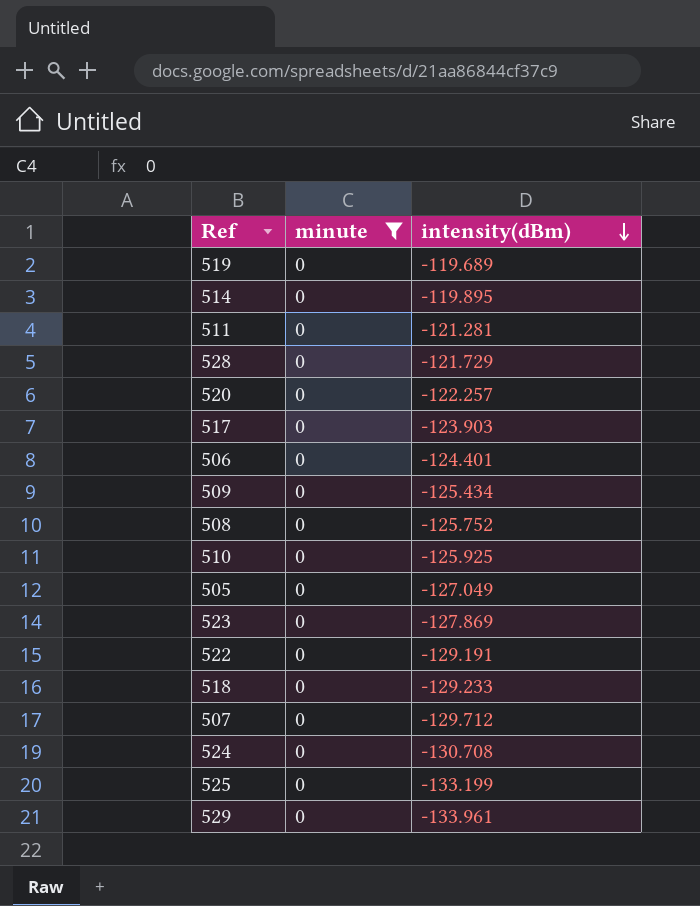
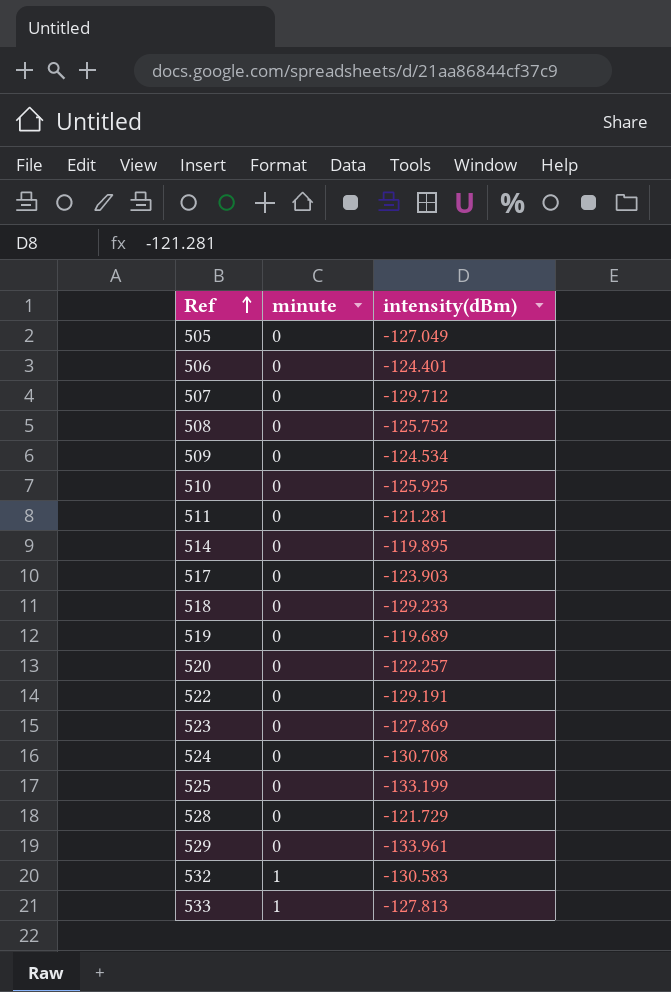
filter: minute = 0 -> none
row order: intensity(dBm) descending -> Ref ascending
509 | intensity(dBm): -125.434 -> -124.534

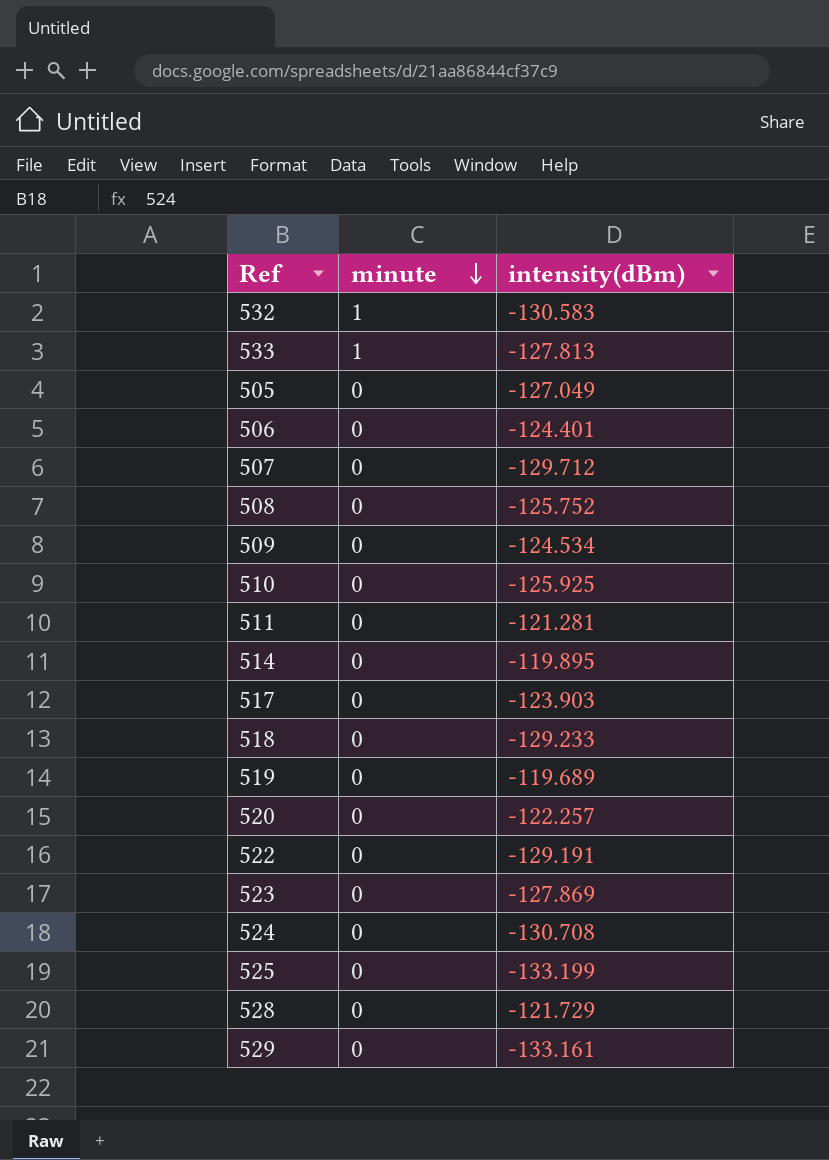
row order: Ref ascending -> minute descending
529 | intensity(dBm): -133.961 -> -133.161

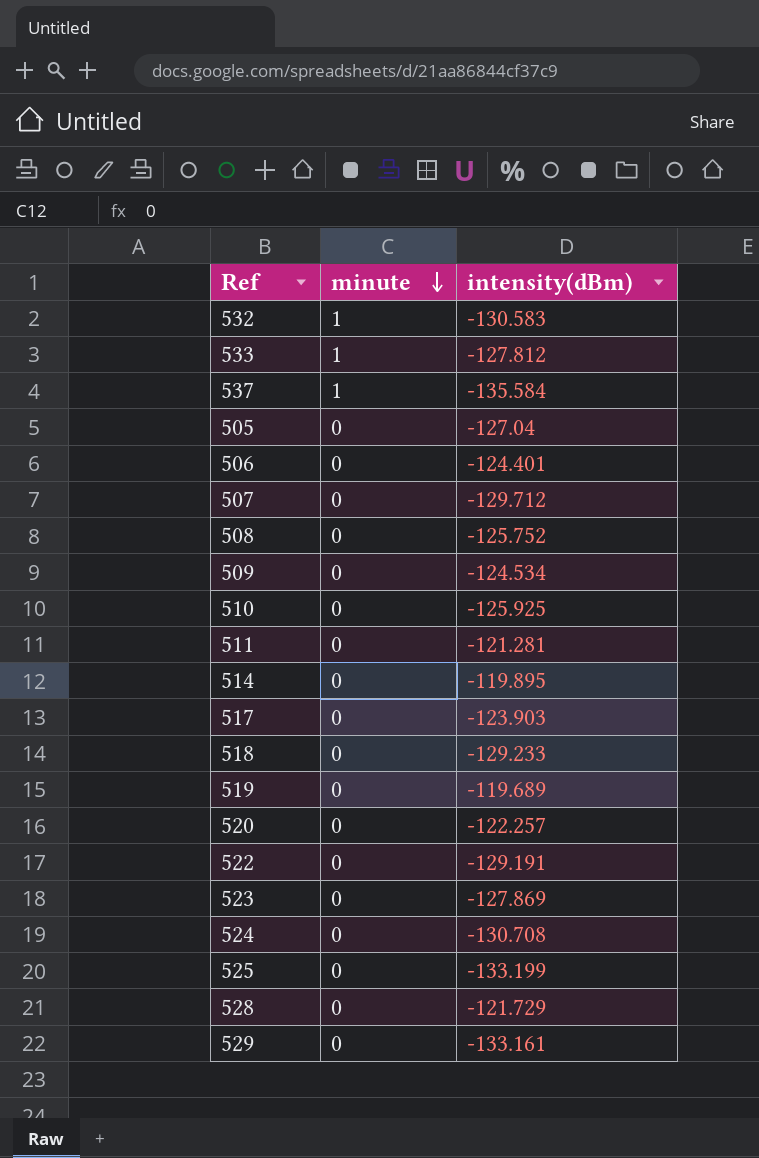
533 | intensity(dBm): -127.813 -> -127.812
row 537: none -> 1 | -135.584
505 | intensity(dBm): -127.049 -> -127.04

